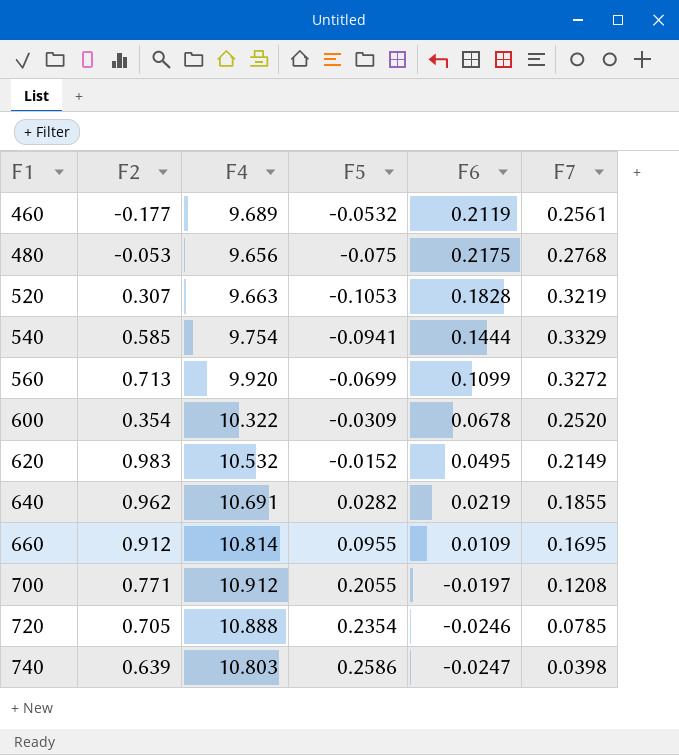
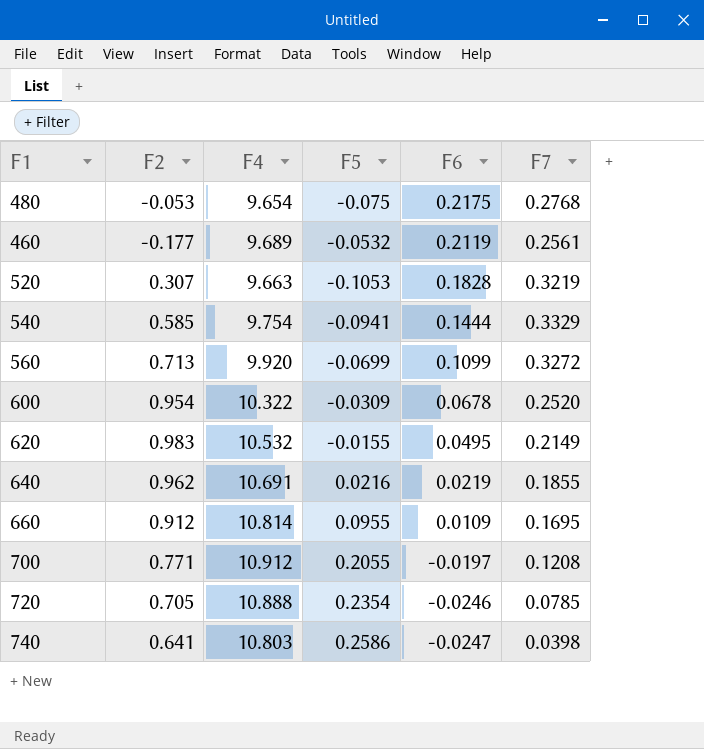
row order: F1 ascending -> F6 descending
480 | F4: 9.656 -> 9.654
600 | F2: 0.354 -> 0.954
620 | F5: -0.0152 -> -0.0155
640 | F5: 0.0282 -> 0.0216
740 | F2: 0.639 -> 0.641

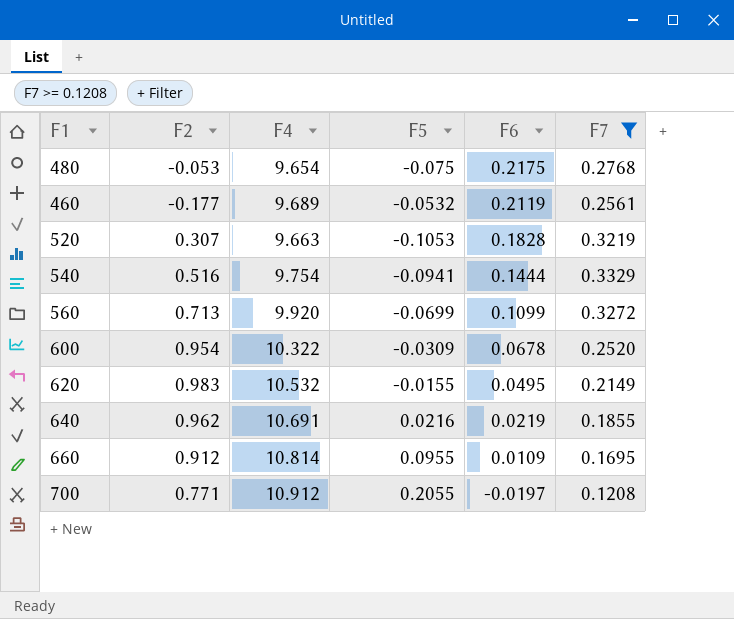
filter: none -> F7 >= 0.1208
540 | F2: 0.585 -> 0.516

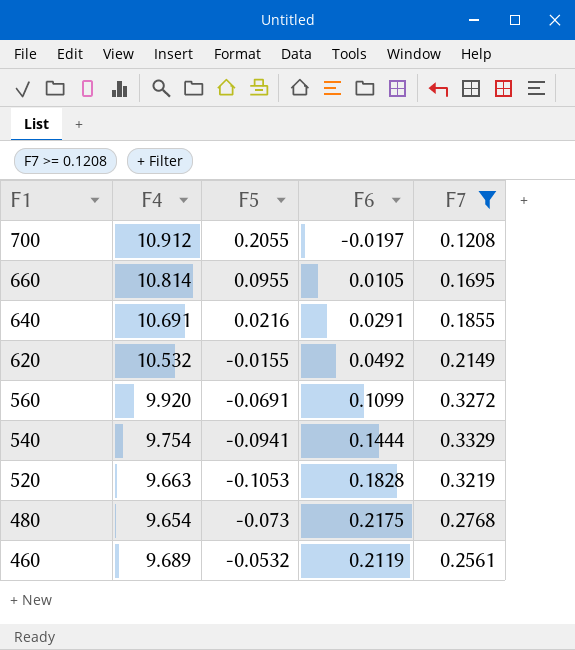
row order: F6 descending -> F1 descending
column F2 | position: 2 -> none
row 600: 0.954 | 10.322 | -0.0309 | 0.0678 | 0.2520 -> none
660 | F6: 0.0109 -> 0.0105
640 | F6: 0.0219 -> 0.0291
620 | F6: 0.0495 -> 0.0492
560 | F5: -0.0699 -> -0.0691
480 | F5: -0.075 -> -0.073

